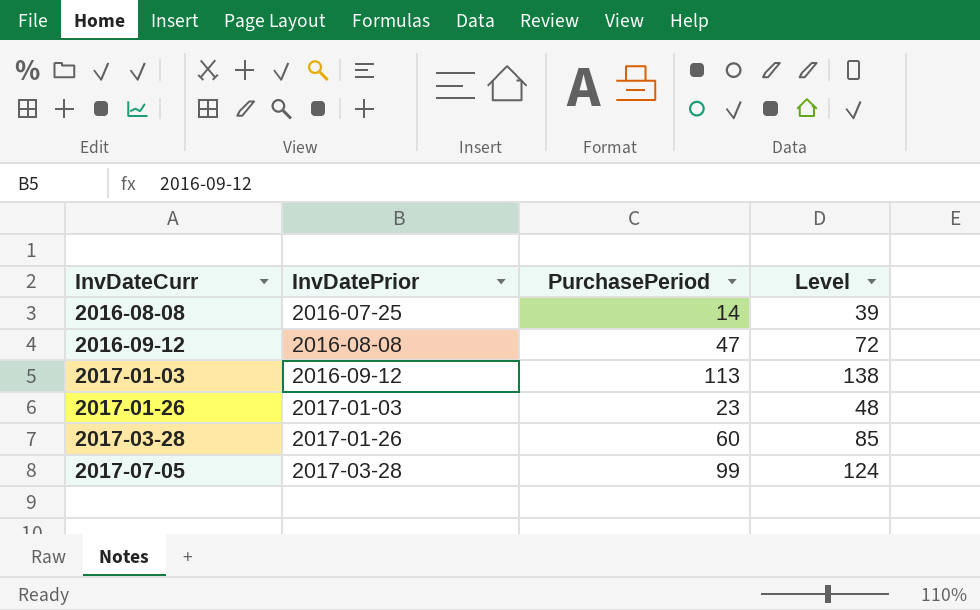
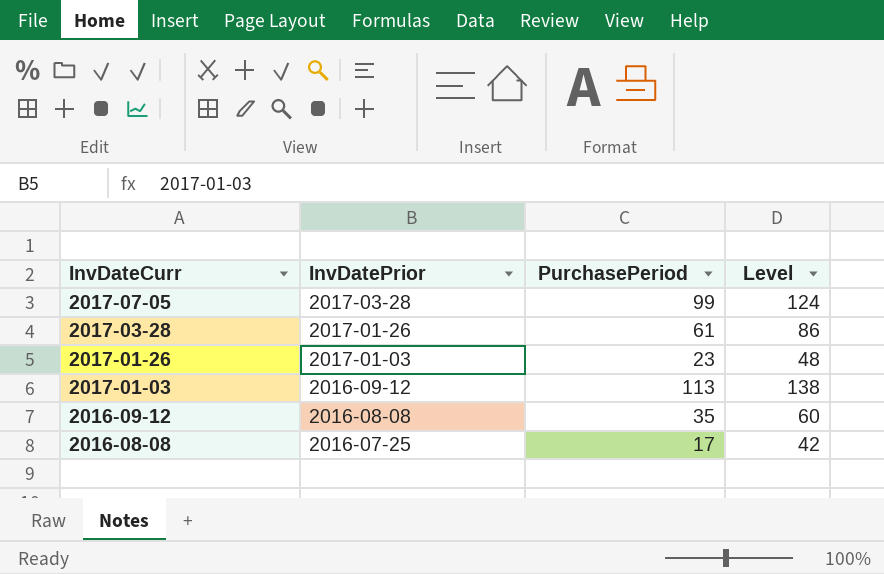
row order: InvDateCurr ascending -> InvDateCurr descending
2017-03-28 | PurchasePeriod: 60 -> 61
2017-03-28 | Level: 85 -> 86
2016-09-12 | PurchasePeriod: 47 -> 35
2016-09-12 | Level: 72 -> 60
2016-08-08 | PurchasePeriod: 14 -> 17
2016-08-08 | Level: 39 -> 42

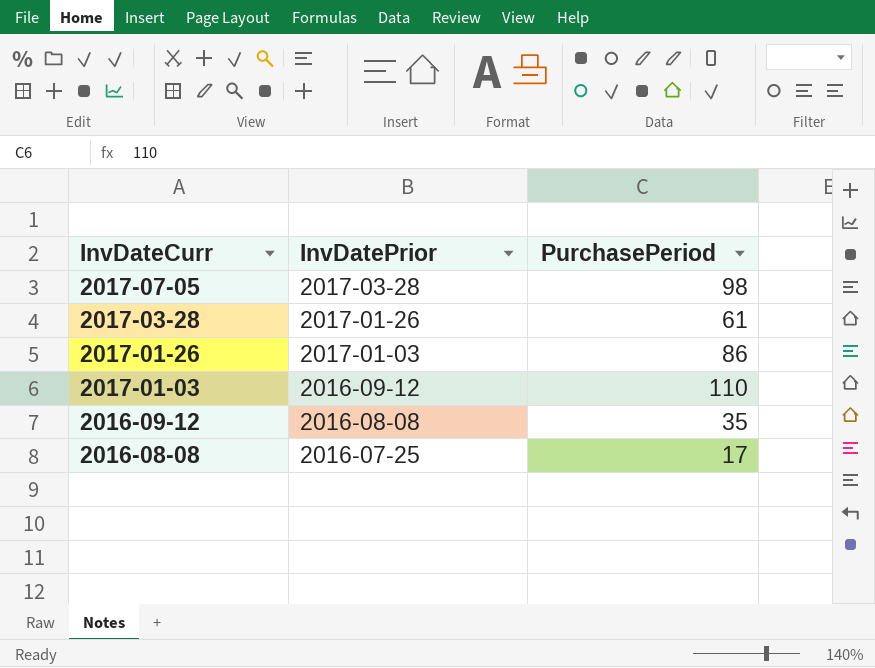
column Level | formula: [PurchasePeriod] + 25 -> none
2017-07-05 | PurchasePeriod: 99 -> 98
2017-01-26 | PurchasePeriod: 23 -> 86
2017-01-03 | PurchasePeriod: 113 -> 110

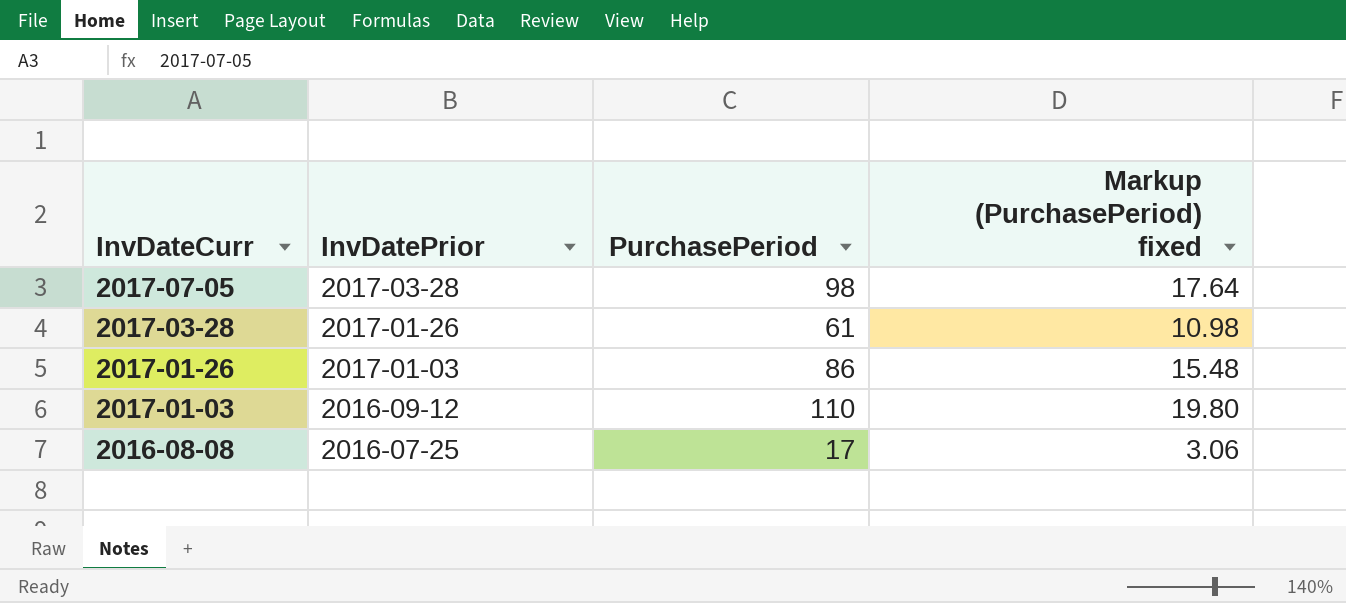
column Markup (PurchasePeriod) fixed | formula: none -> [PurchasePeriod] * 0.18
row 2016-09-12: 2016-08-08 | 35 -> none

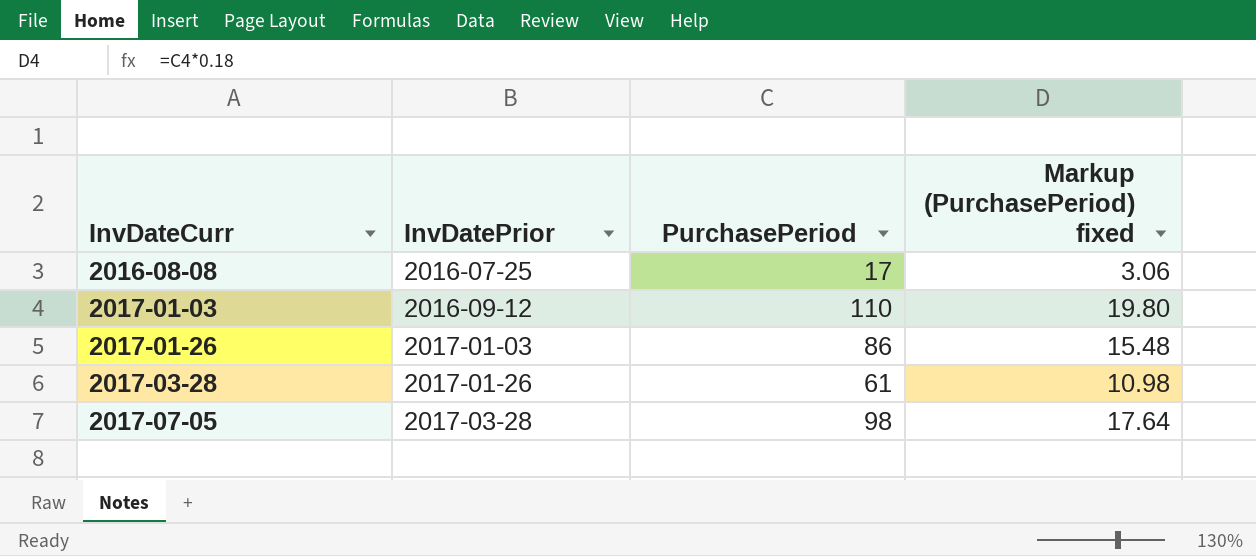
row order: InvDateCurr descending -> InvDateCurr ascending

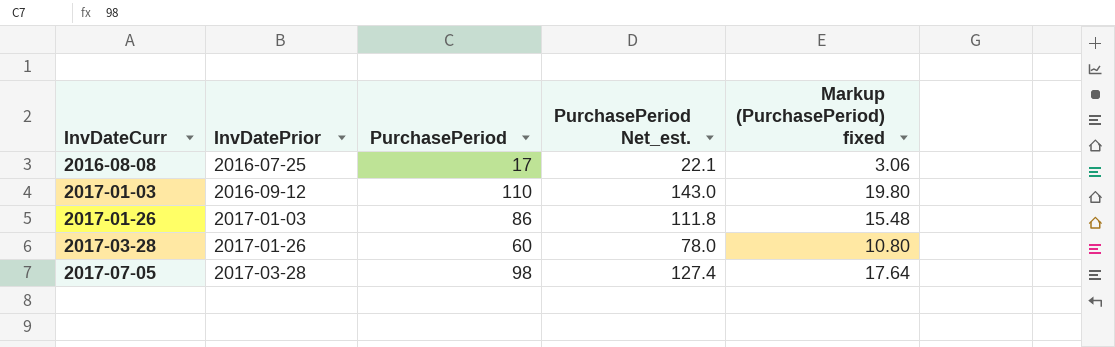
column PurchasePeriod Net_est. | formula: none -> [PurchasePeriod] * 1.3
2017-03-28 | PurchasePeriod: 61 -> 60
2017-03-28 | Markup (PurchasePeriod) fixed: 10.98 -> 10.80

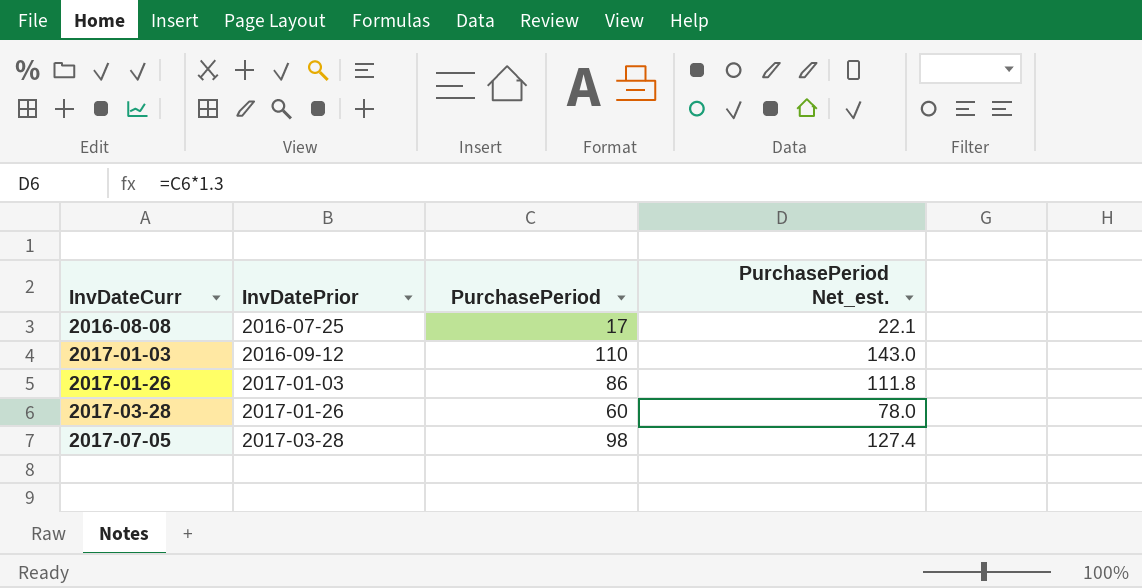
column Markup (PurchasePeriod) fixed | formula: [PurchasePeriod] * 0.18 -> none

